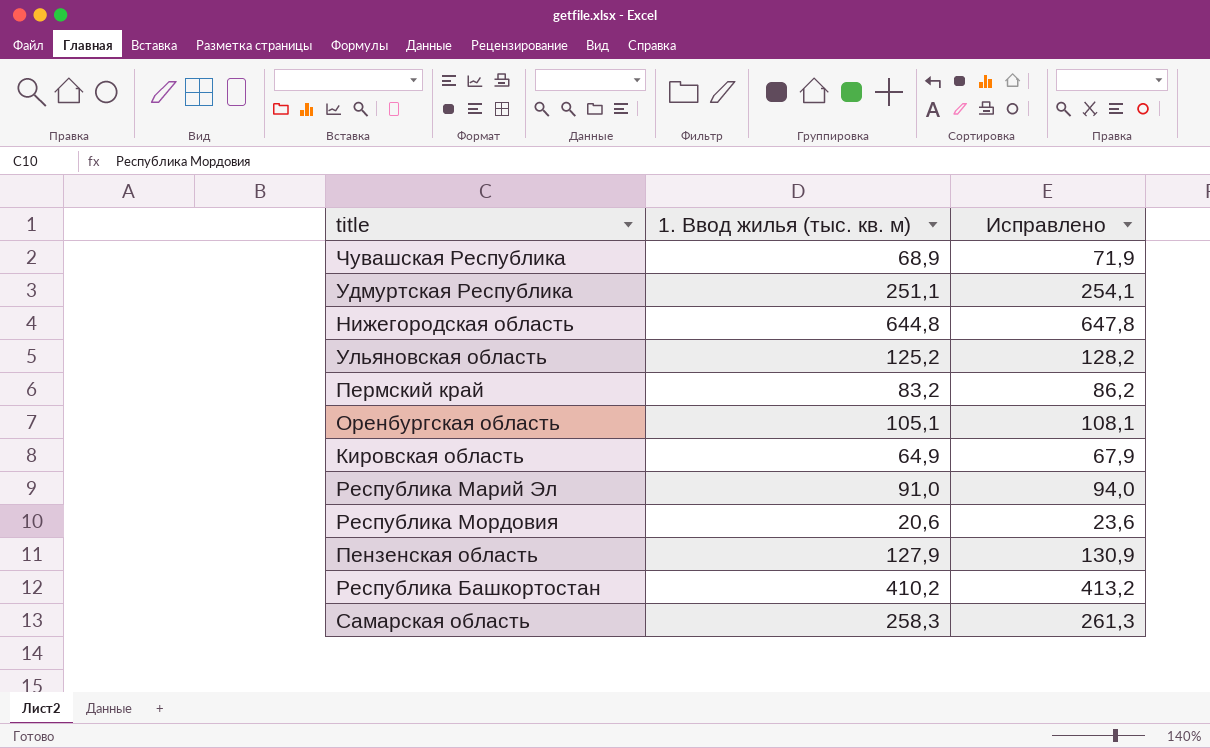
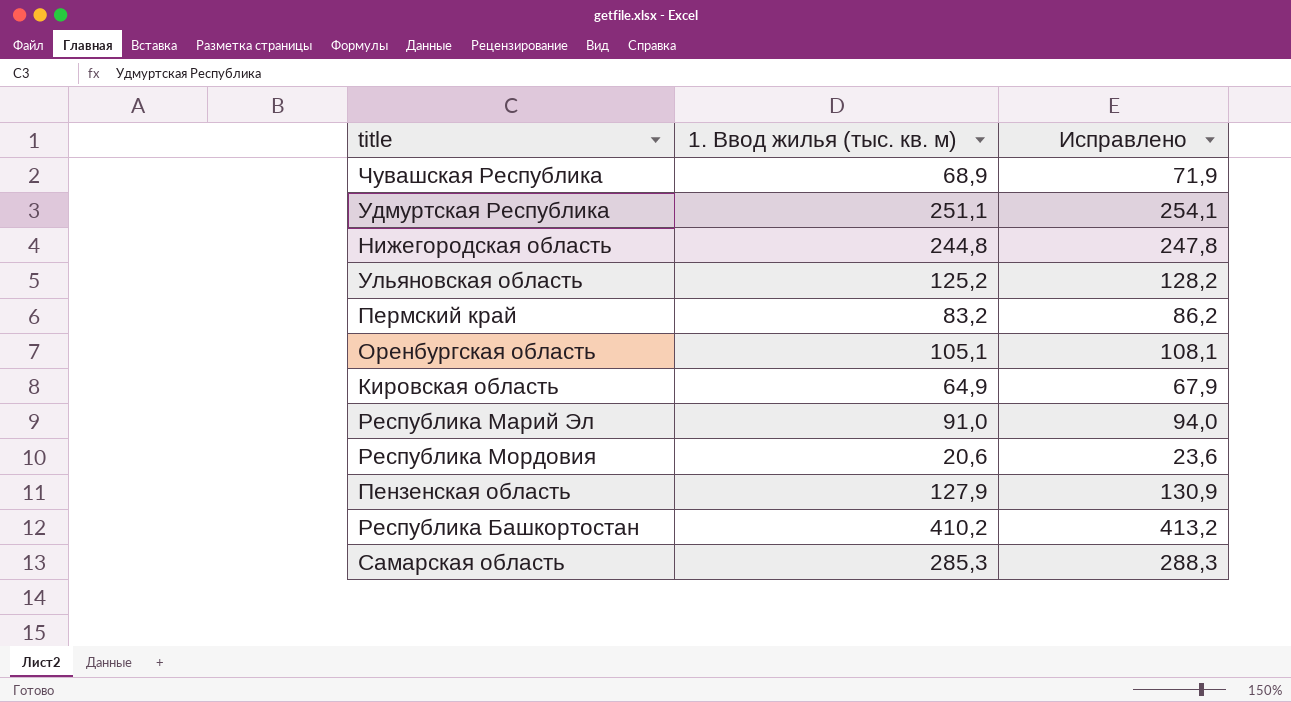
Нижегородская область | 1. Ввод жилья (тыс. кв. м): 644,8 -> 244,8
Нижегородская область | Исправлено: 647,8 -> 247,8
Самарская область | 1. Ввод жилья (тыс. кв. м): 258,3 -> 285,3
Самарская область | Исправлено: 261,3 -> 288,3

